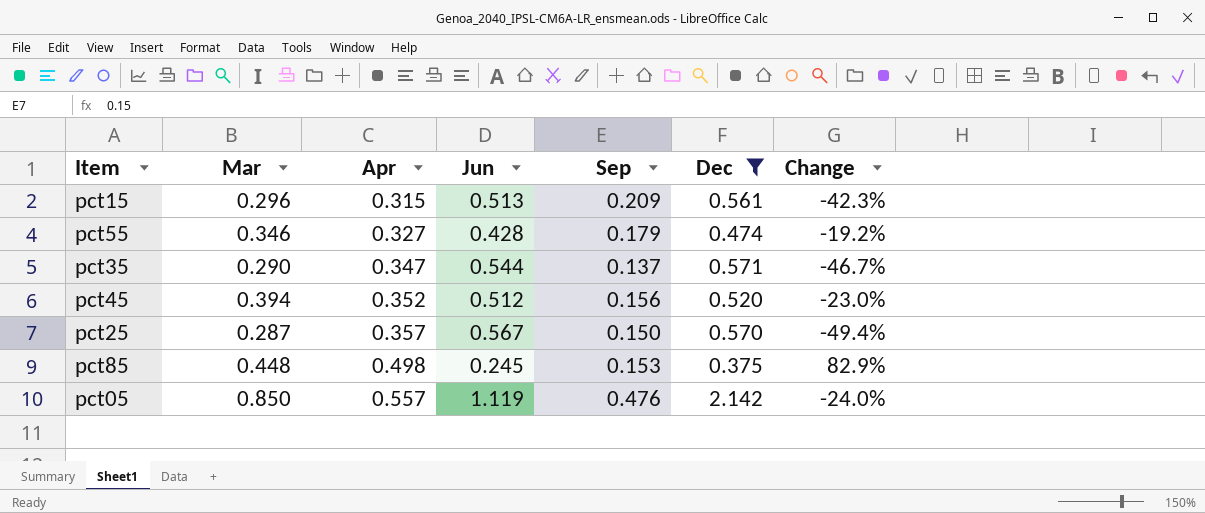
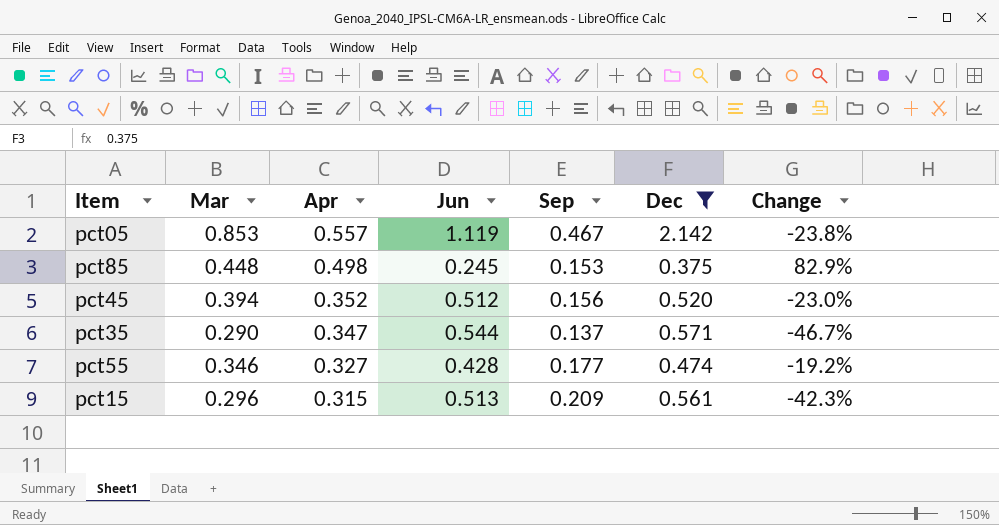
row order: Apr ascending -> Apr descending
row pct25: 0.287 | 0.357 | 0.567 | 0.150 | 0.570 | -49.4% -> none
pct05 | Mar: 0.850 -> 0.853
pct05 | Sep: 0.476 -> 0.467
pct05 | Change: -24.0% -> -23.8%
pct55 | Sep: 0.179 -> 0.177

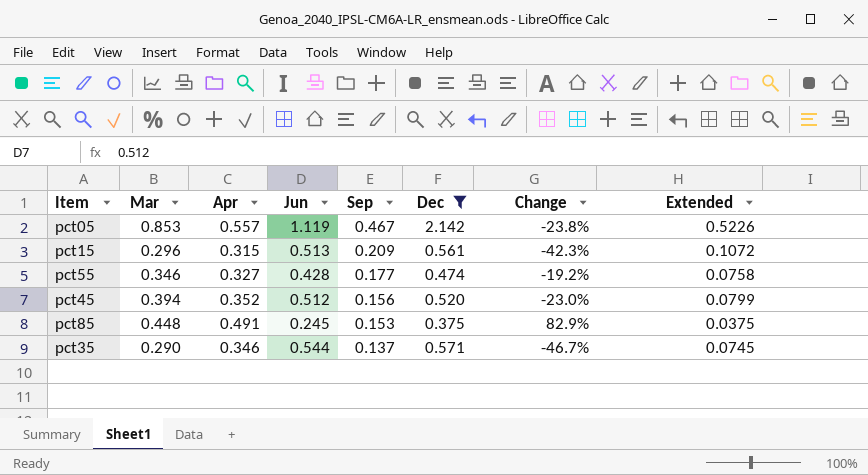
row order: Apr descending -> Sep descending
column Extended | formula: none -> [Jun] * [Sep]
pct85 | Apr: 0.498 -> 0.491
pct35 | Apr: 0.347 -> 0.346

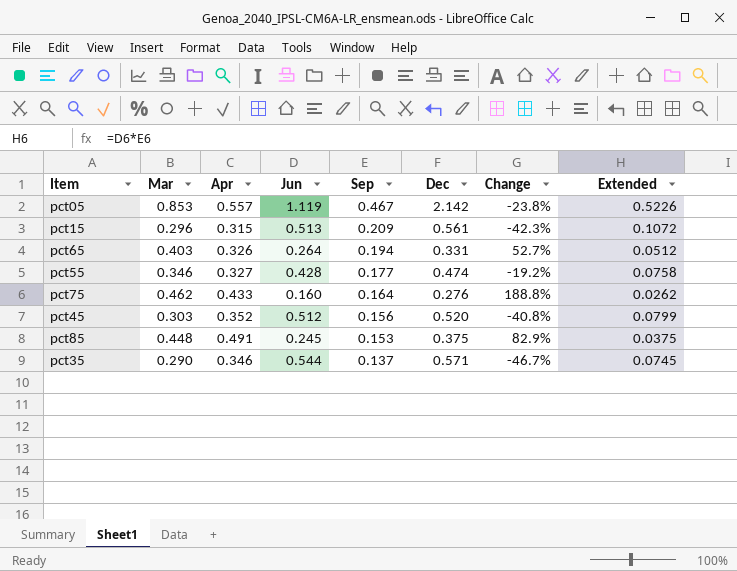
filter: Dec >= 0.375 -> none
pct45 | Mar: 0.394 -> 0.303
pct45 | Change: -23.0% -> -40.8%

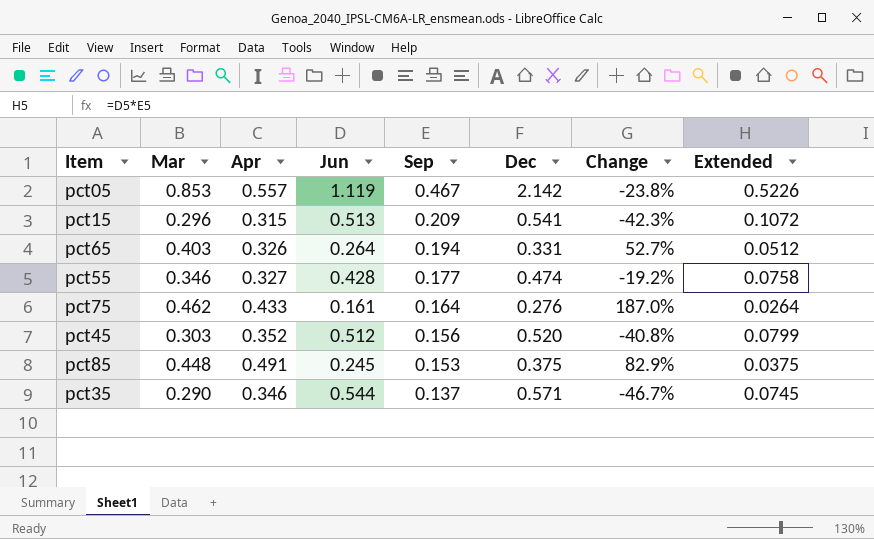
pct15 | Dec: 0.561 -> 0.541
pct75 | Jun: 0.160 -> 0.161
pct75 | Change: 188.8% -> 187.0%
pct75 | Extended: 0.0262 -> 0.0264

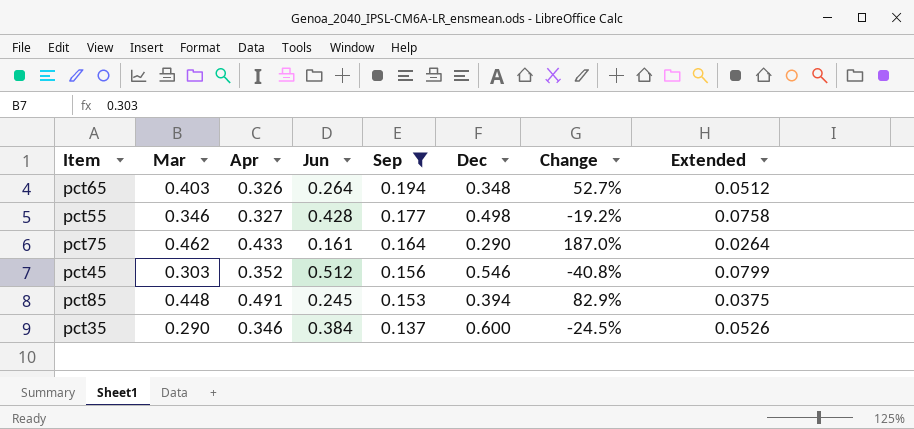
filter: none -> Sep <= 0.194
pct65 | Dec: 0.331 -> 0.348
pct55 | Dec: 0.474 -> 0.498
pct75 | Dec: 0.276 -> 0.290
pct45 | Dec: 0.520 -> 0.546
pct85 | Dec: 0.375 -> 0.394
pct35 | Jun: 0.544 -> 0.384
pct35 | Dec: 0.571 -> 0.600
pct35 | Change: -46.7% -> -24.5%
pct35 | Extended: 0.0745 -> 0.0526

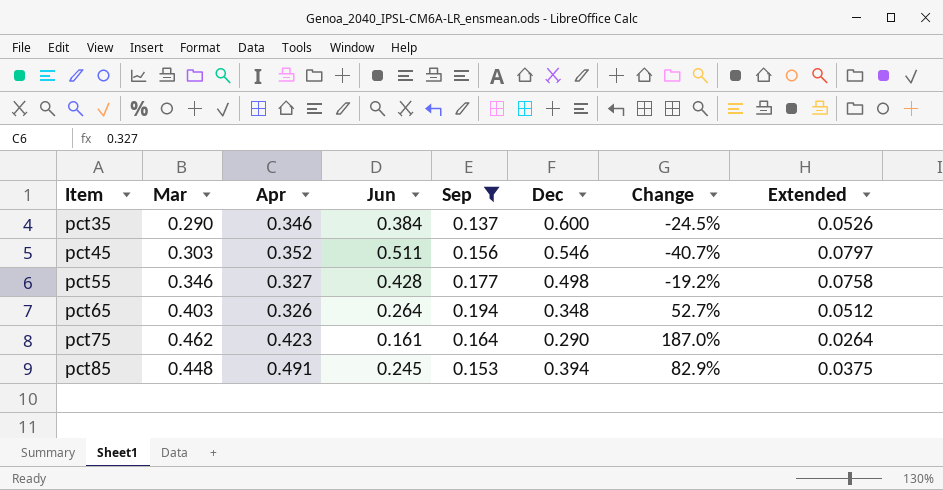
row order: Sep descending -> Item ascending
pct45 | Jun: 0.512 -> 0.511
pct45 | Change: -40.8% -> -40.7%
pct45 | Extended: 0.0799 -> 0.0797
pct75 | Apr: 0.433 -> 0.423

